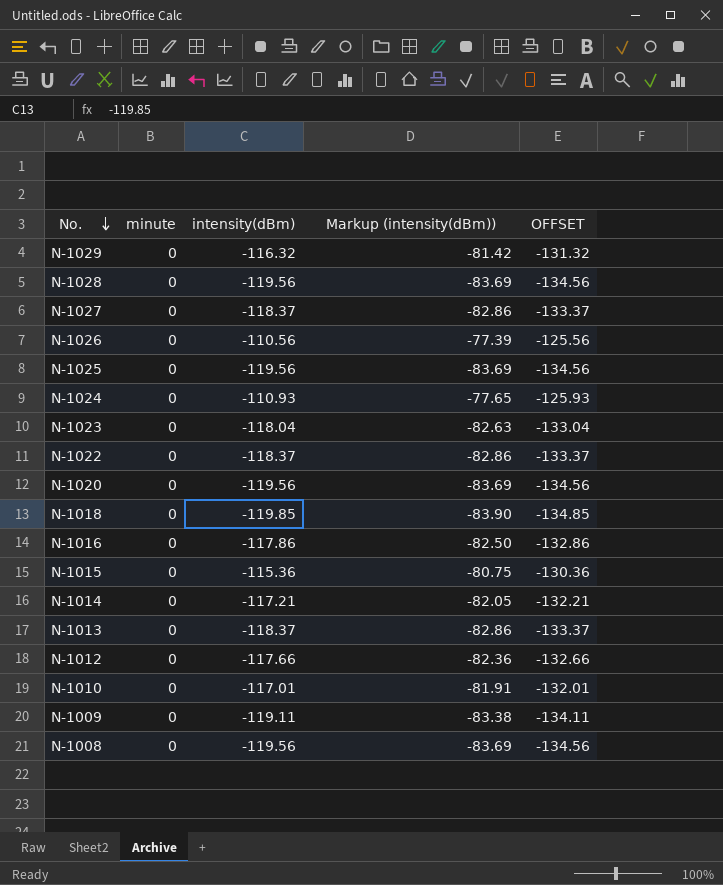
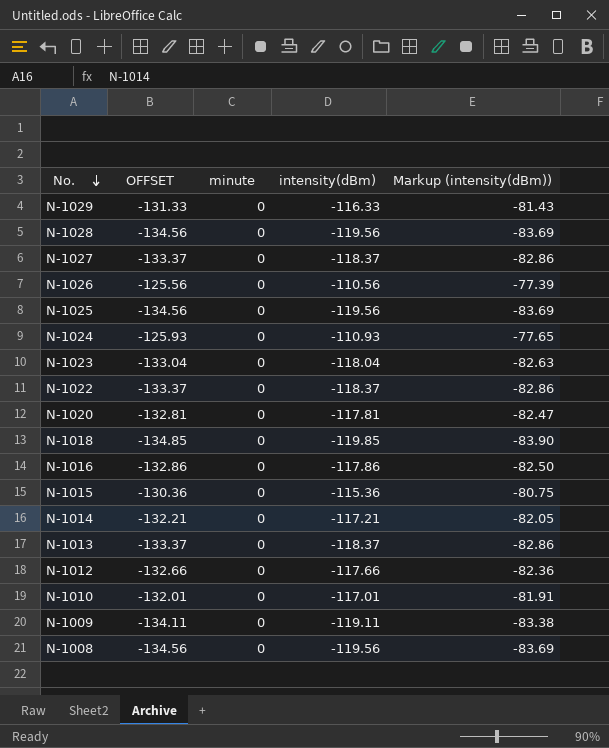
column OFFSET | position: 5 -> 2
N-1029 | OFFSET: -131.32 -> -131.33
N-1029 | intensity(dBm): -116.32 -> -116.33
N-1029 | Markup (intensity(dBm)): -81.42 -> -81.43
N-1020 | OFFSET: -134.56 -> -132.81
N-1020 | intensity(dBm): -119.56 -> -117.81
N-1020 | Markup (intensity(dBm)): -83.69 -> -82.47

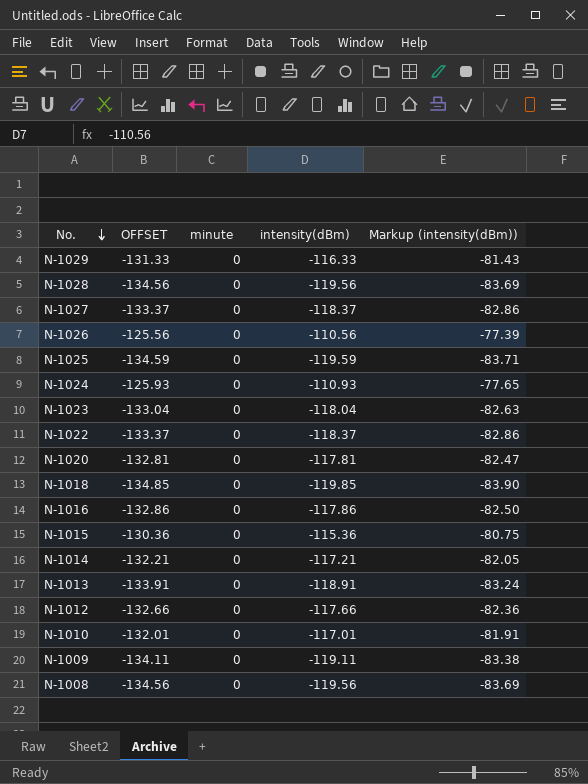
N-1025 | OFFSET: -134.56 -> -134.59
N-1025 | intensity(dBm): -119.56 -> -119.59
N-1025 | Markup (intensity(dBm)): -83.69 -> -83.71
N-1013 | OFFSET: -133.37 -> -133.91
N-1013 | intensity(dBm): -118.37 -> -118.91
N-1013 | Markup (intensity(dBm)): -82.86 -> -83.24

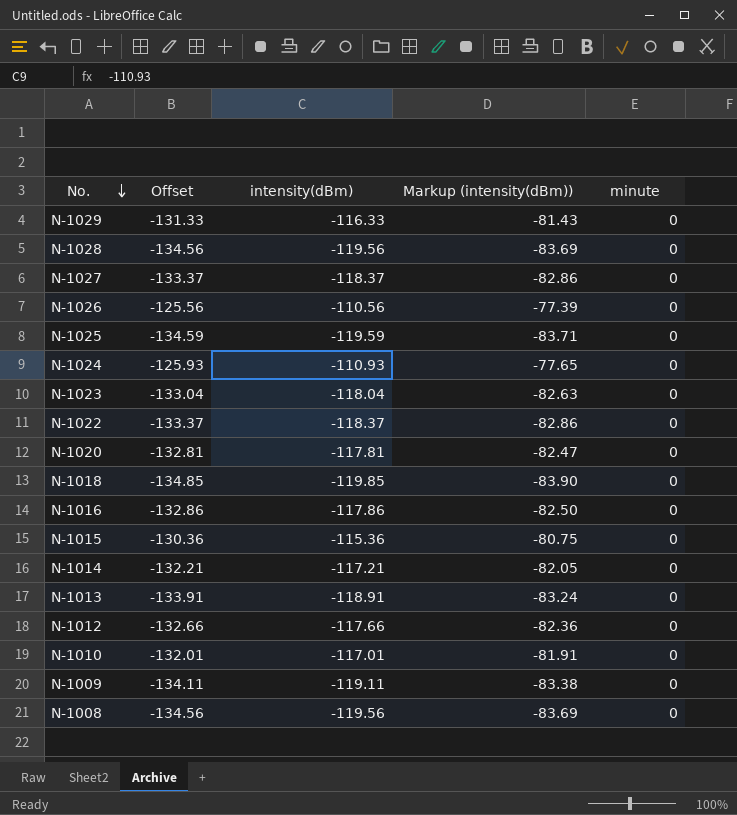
column name: OFFSET -> Offset
column minute | position: 3 -> 5

